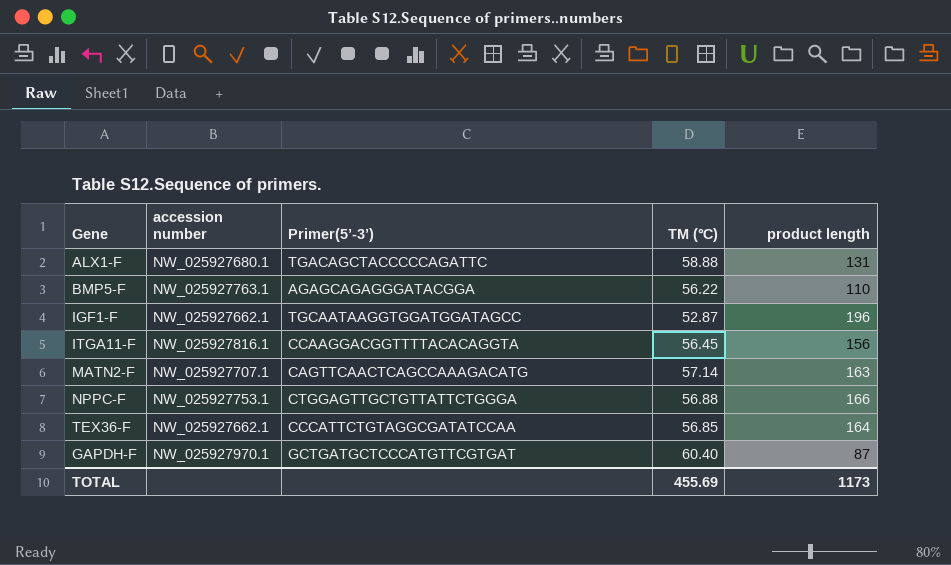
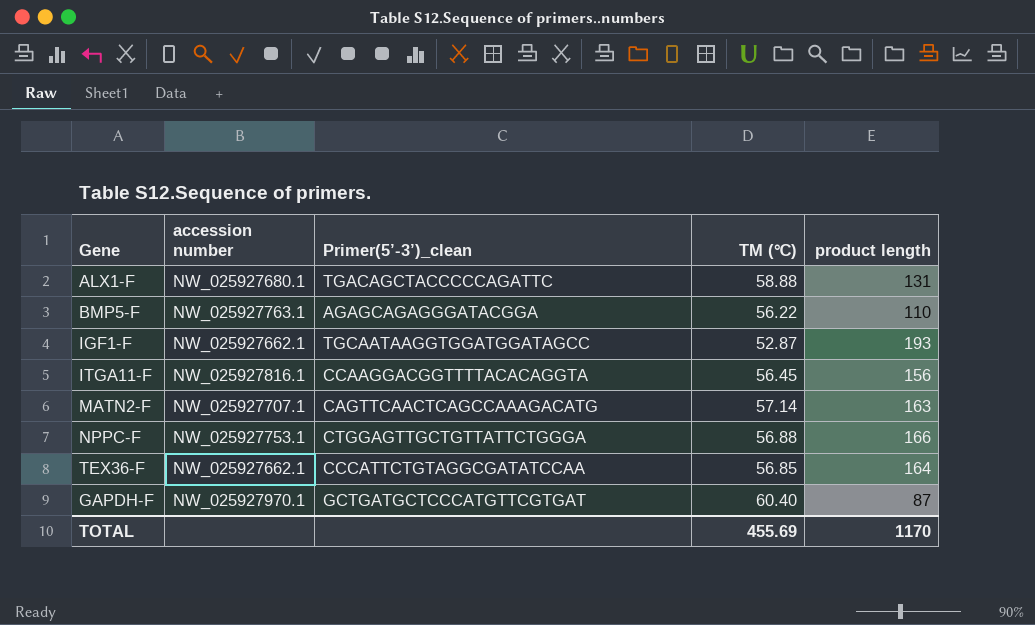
column name: Primer(5’-3’) -> Primer(5’-3’)_clean
IGF1-F | product length: 196 -> 193
TOTAL | product length: 1173 -> 1170

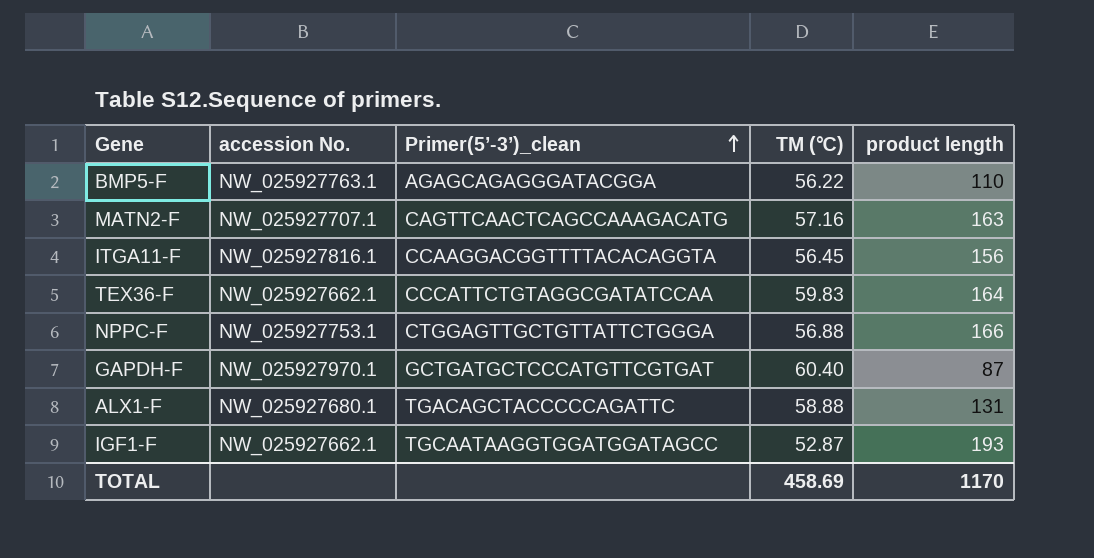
row order: none -> Primer(5’-3’)_clean ascending
column name: accession number -> accession No.
MATN2-F | TM (℃): 57.14 -> 57.16
TEX36-F | TM (℃): 56.85 -> 59.83
TOTAL | TM (℃): 455.69 -> 458.69

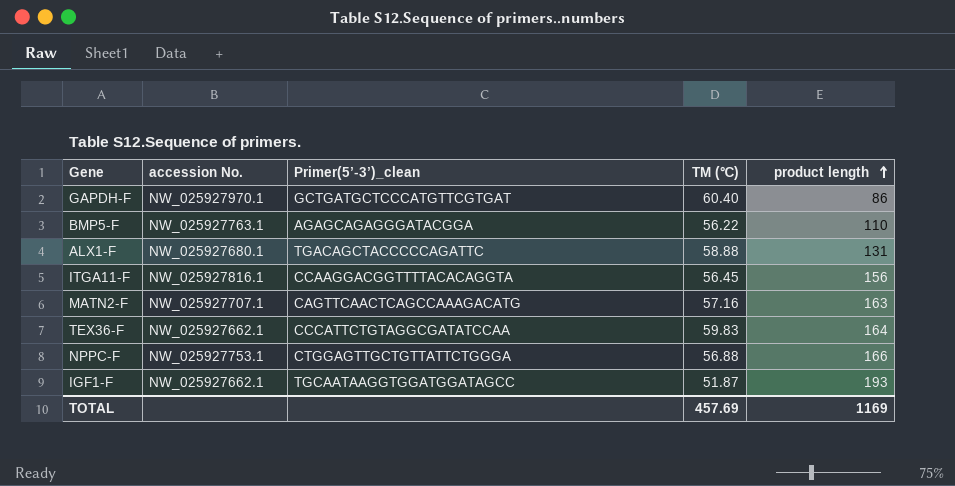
row order: Primer(5’-3’)_clean ascending -> product length ascending
GAPDH-F | product length: 87 -> 86
IGF1-F | TM (℃): 52.87 -> 51.87
TOTAL | TM (℃): 458.69 -> 457.69
TOTAL | product length: 1170 -> 1169

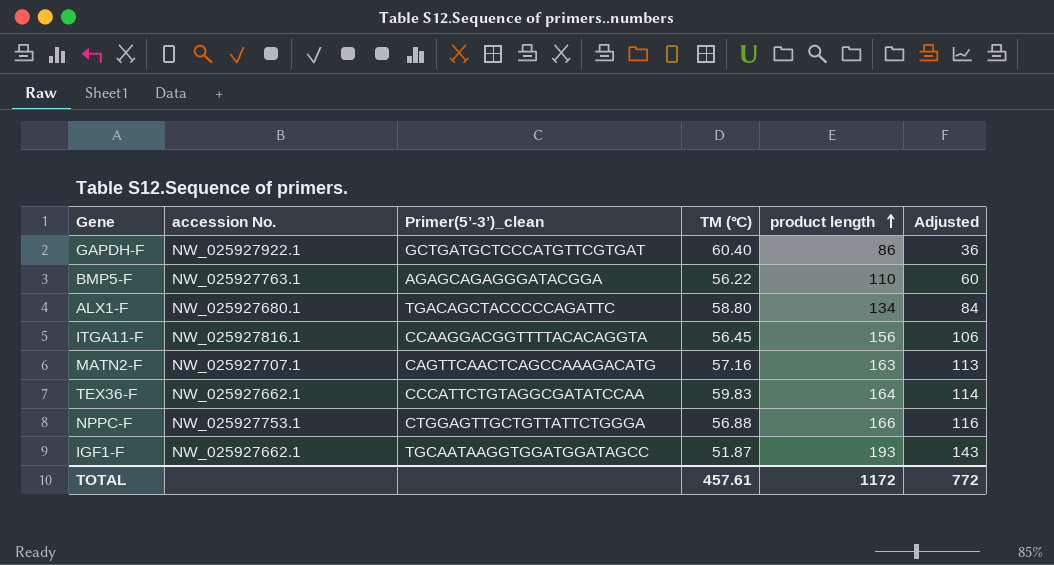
column Adjusted | formula: none -> [product length] - 50
GAPDH-F | accession No.: NW_025927970.1 -> NW_025927922.1
ALX1-F | TM (℃): 58.88 -> 58.80
ALX1-F | product length: 131 -> 134
TOTAL | TM (℃): 457.69 -> 457.61
TOTAL | product length: 1169 -> 1172

